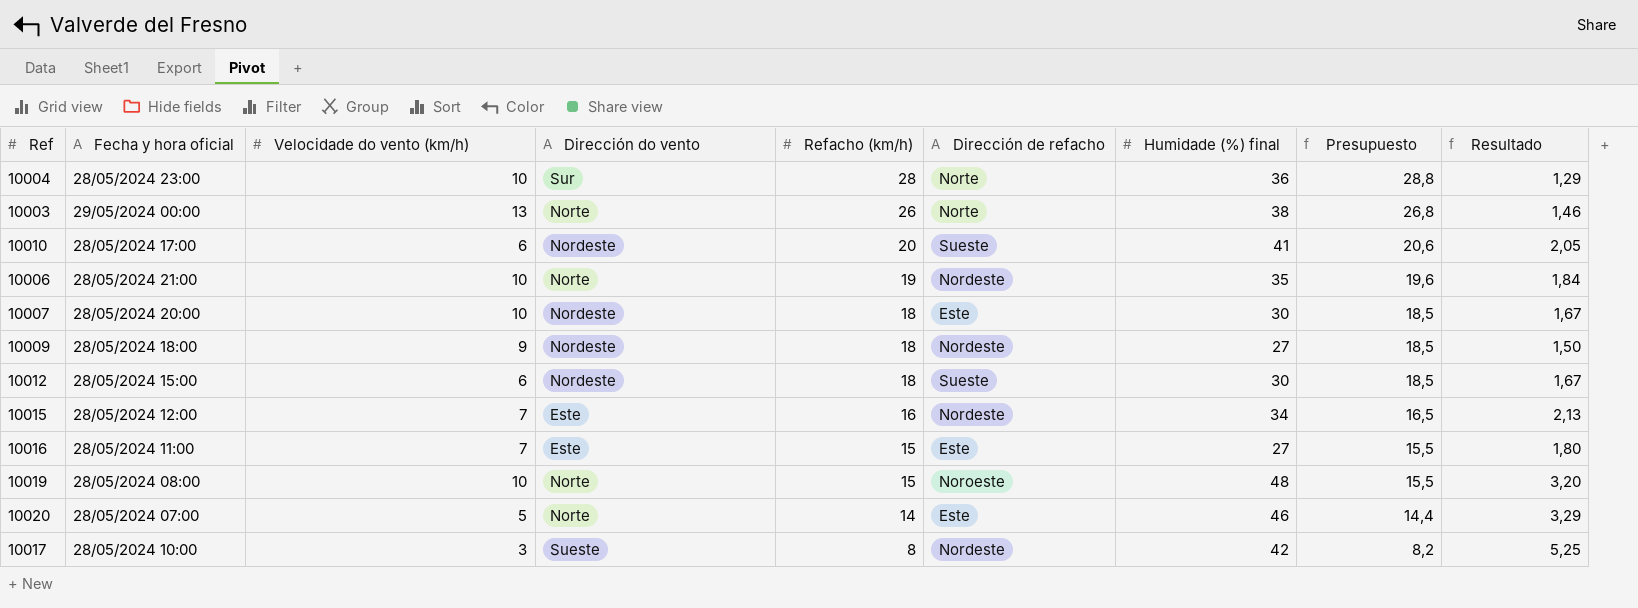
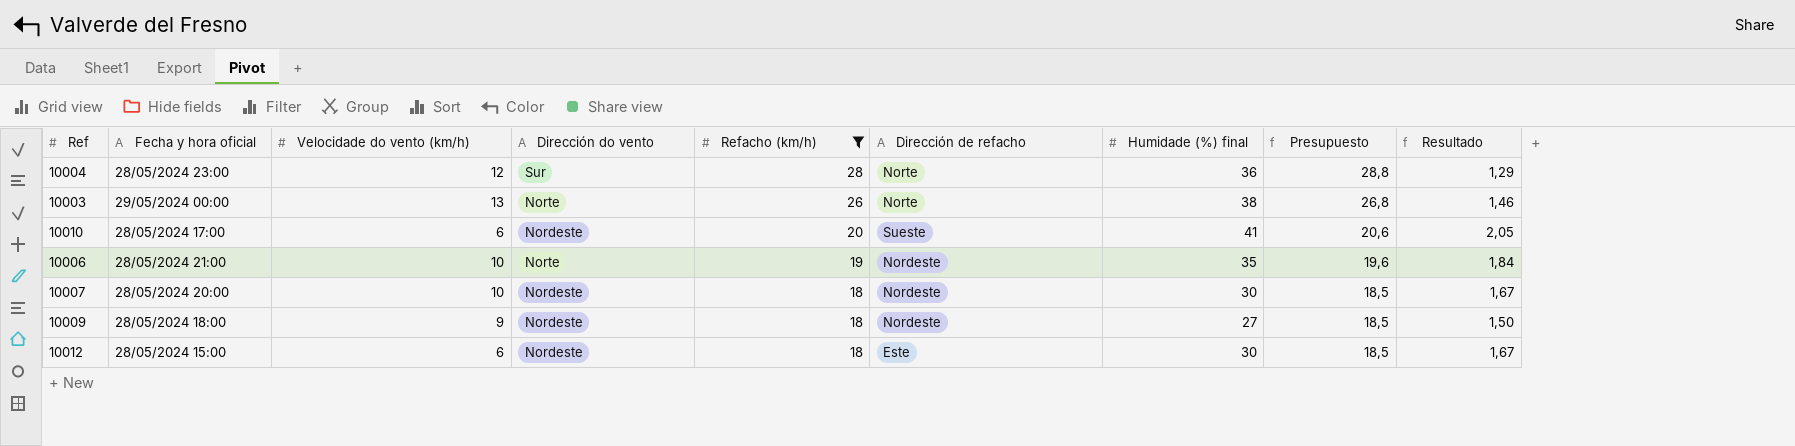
filter: none -> Refacho (km/h) >= 18
10004 | Velocidade do vento (km/h): 10 -> 12
10007 | Dirección de refacho: Este -> Nordeste
10012 | Dirección de refacho: Sueste -> Este

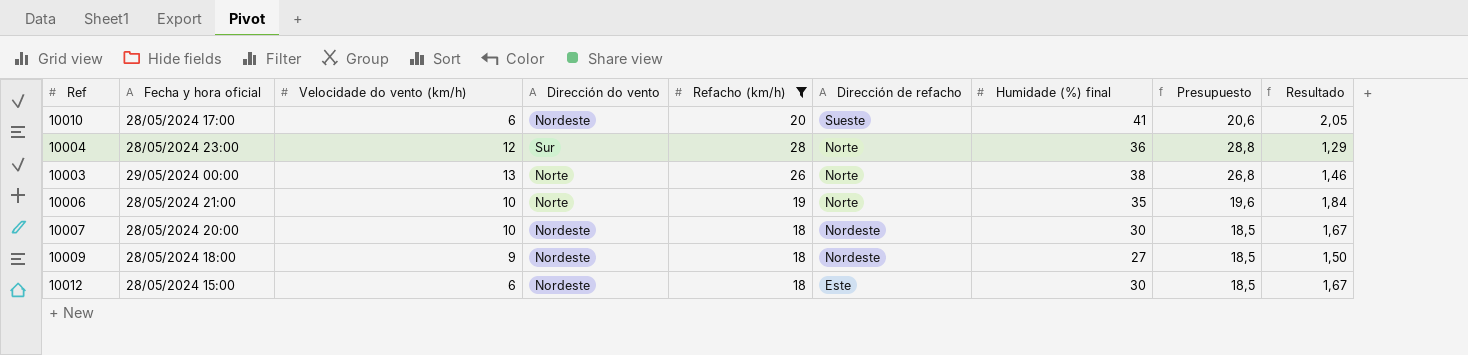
row order: Refacho (km/h) descending -> Dirección de refacho descending
10006 | Dirección de refacho: Nordeste -> Norte

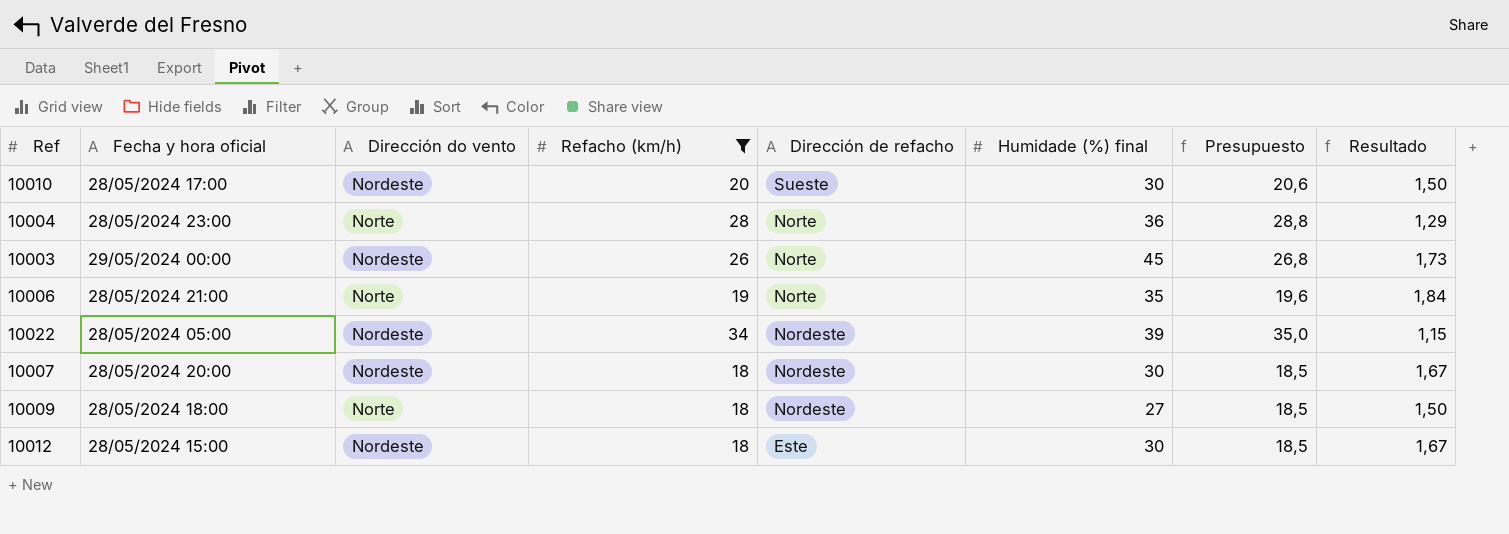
column Velocidade do vento (km/h) | position: 3 -> none
10010 | Humidade (%) final: 41 -> 30
10010 | Resultado: 2,05 -> 1,50
10004 | Dirección do vento: Sur -> Norte
10003 | Dirección do vento: Norte -> Nordeste
10003 | Humidade (%) final: 38 -> 45
10003 | Resultado: 1,46 -> 1,73
row 10022: none -> 28/05/2024 05:00 | Nordeste | 34 | Nordeste | 39 | 35,0 | 1,15
10009 | Dirección do vento: Nordeste -> Norte

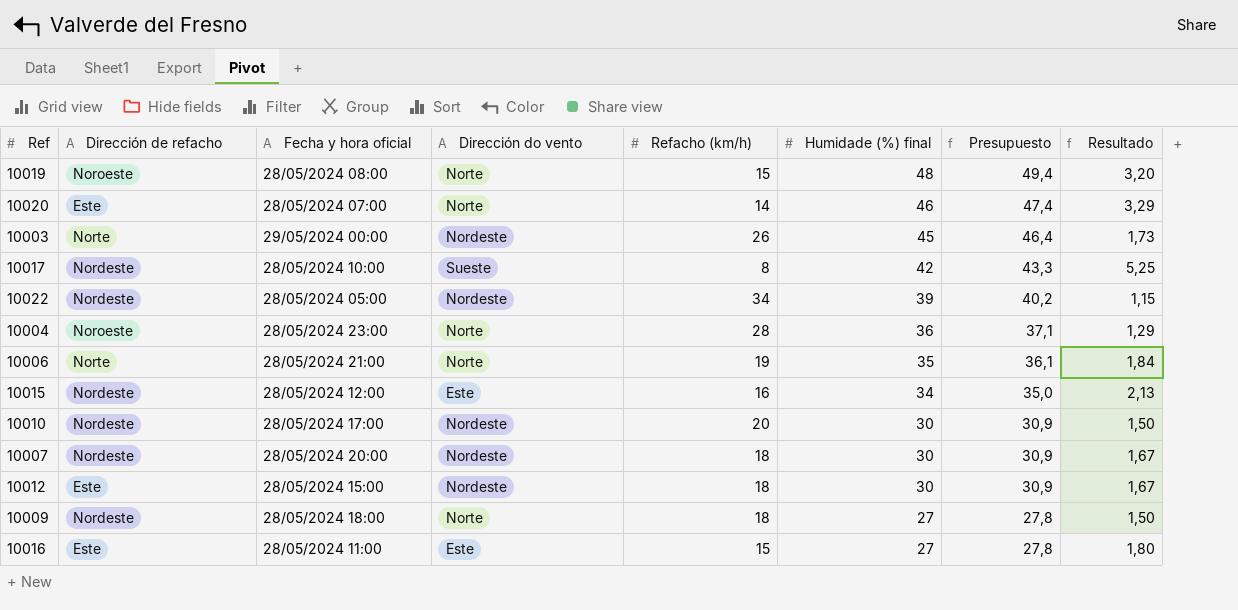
filter: Refacho (km/h) >= 18 -> none
row order: Dirección de refacho descending -> Humidade (%) final descending
column Dirección de refacho | position: 5 -> 2
column Presupuesto | formula: [Refacho (km/h)] * 1,03 -> [Humidade (%) final] * 1,03
10004 | Dirección de refacho: Norte -> Noroeste
10010 | Dirección de refacho: Sueste -> Nordeste

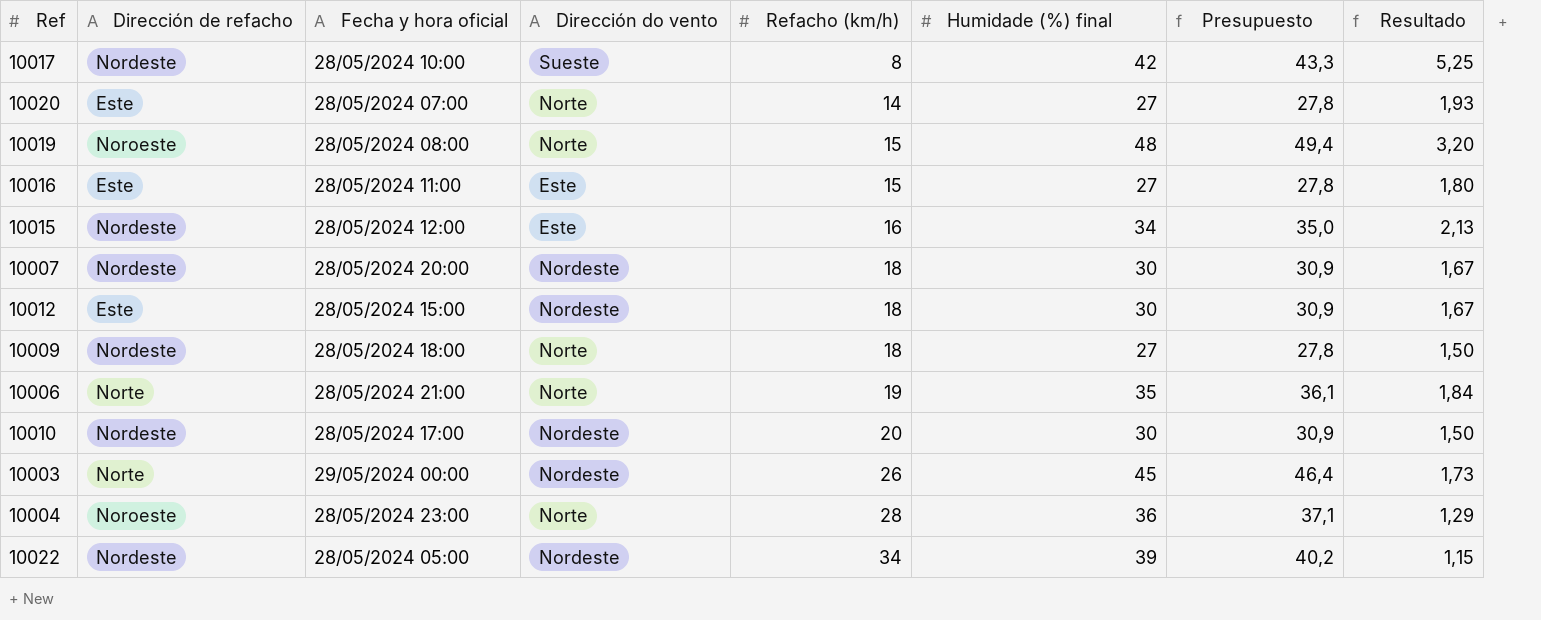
row order: Humidade (%) final descending -> Refacho (km/h) ascending
10020 | Humidade (%) final: 46 -> 27
10020 | Presupuesto: 47,4 -> 27,8
10020 | Resultado: 3,29 -> 1,93

